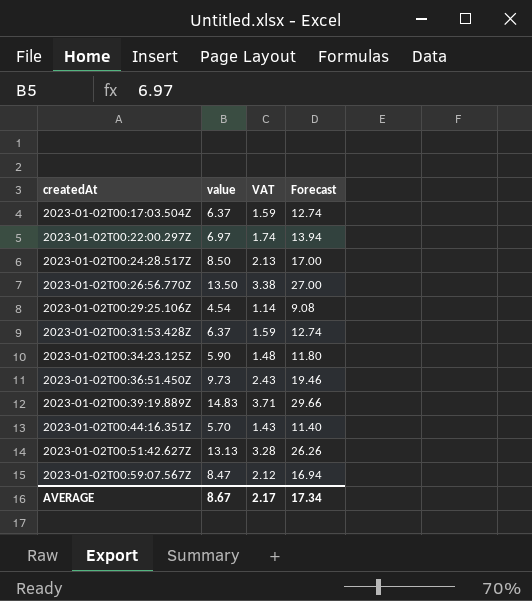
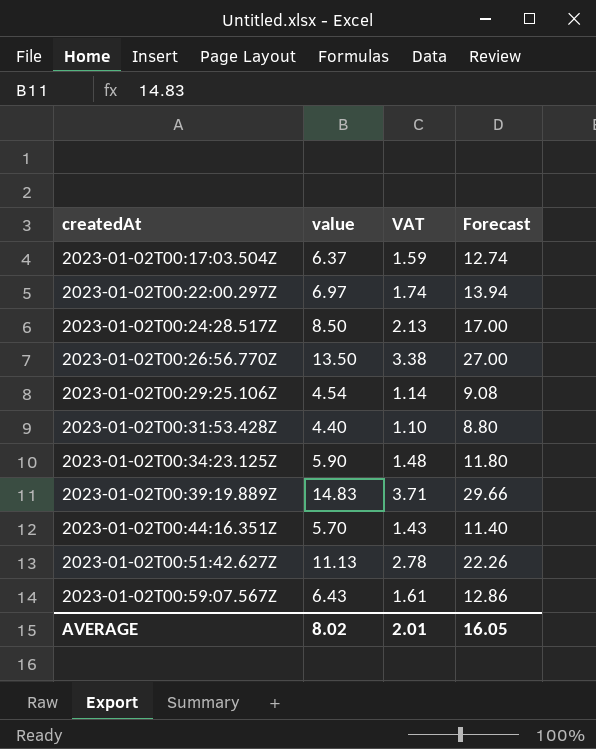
row 2023-01-02T00:36:51.450Z: 9.73 | 2.43 | 19.46 -> none
2023-01-02T00:31:53.428Z | value: 6.37 -> 4.40
2023-01-02T00:31:53.428Z | VAT: 1.59 -> 1.10
2023-01-02T00:31:53.428Z | Forecast: 12.74 -> 8.80
2023-01-02T00:51:42.627Z | value: 13.13 -> 11.13
2023-01-02T00:51:42.627Z | VAT: 3.28 -> 2.78
2023-01-02T00:51:42.627Z | Forecast: 26.26 -> 22.26
2023-01-02T00:59:07.567Z | value: 8.47 -> 6.43
2023-01-02T00:59:07.567Z | VAT: 2.12 -> 1.61
2023-01-02T00:59:07.567Z | Forecast: 16.94 -> 12.86
AVERAGE | value: 8.67 -> 8.02
AVERAGE | VAT: 2.17 -> 2.01
AVERAGE | Forecast: 17.34 -> 16.05

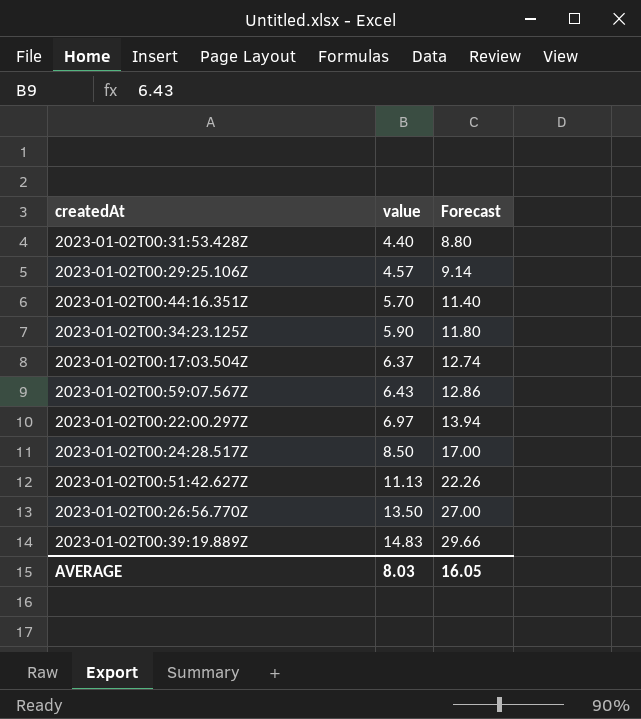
row order: createdAt ascending -> value ascending
column VAT | formula: [value] * 0.25 -> none
2023-01-02T00:29:25.106Z | value: 4.54 -> 4.57
2023-01-02T00:29:25.106Z | Forecast: 9.08 -> 9.14
AVERAGE | value: 8.02 -> 8.03

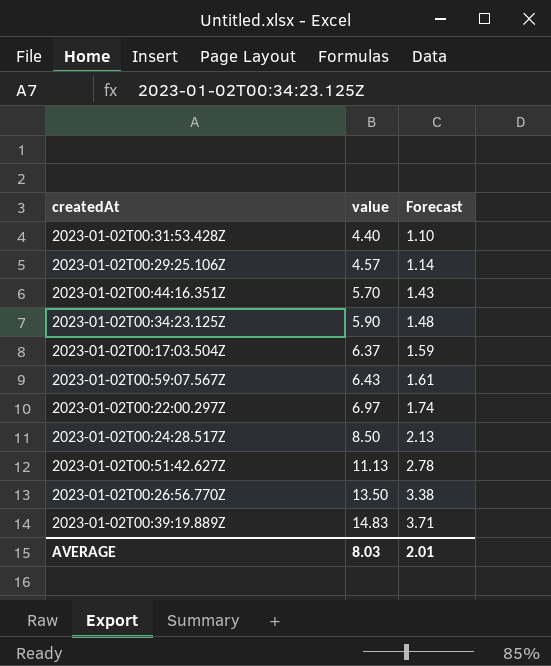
column Forecast | formula: [value] * 2 -> [value] * 0.25
AVERAGE | Forecast: 16.05 -> 2.01

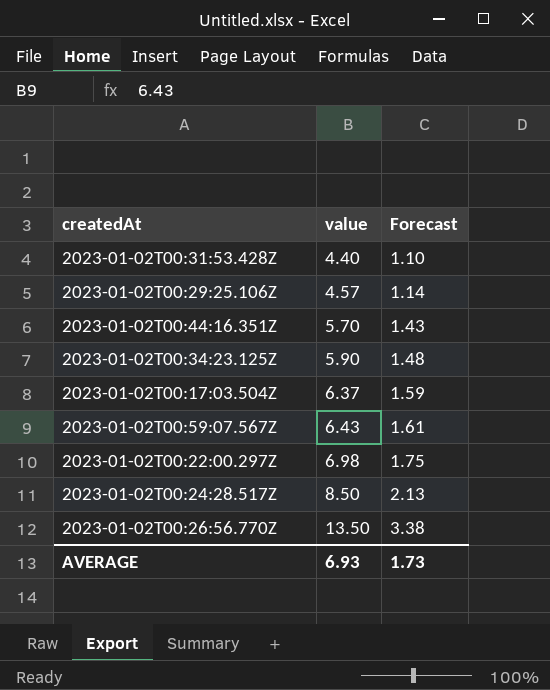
row 2023-01-02T00:51:42.627Z: 11.13 | 2.78 -> none
row 2023-01-02T00:39:19.889Z: 14.83 | 3.71 -> none
2023-01-02T00:22:00.297Z | value: 6.97 -> 6.98
2023-01-02T00:22:00.297Z | Forecast: 1.74 -> 1.75
AVERAGE | value: 8.03 -> 6.93
AVERAGE | Forecast: 2.01 -> 1.73

